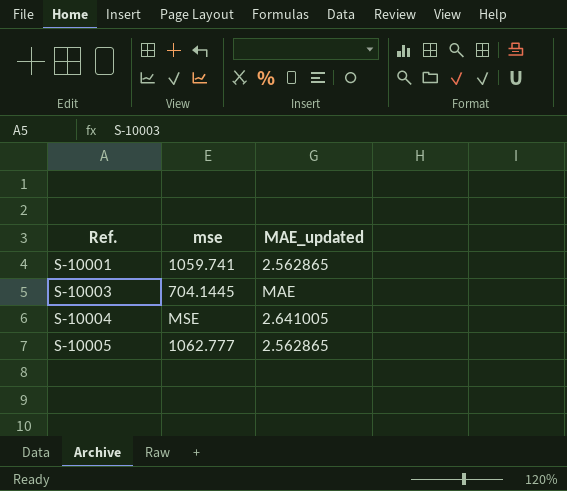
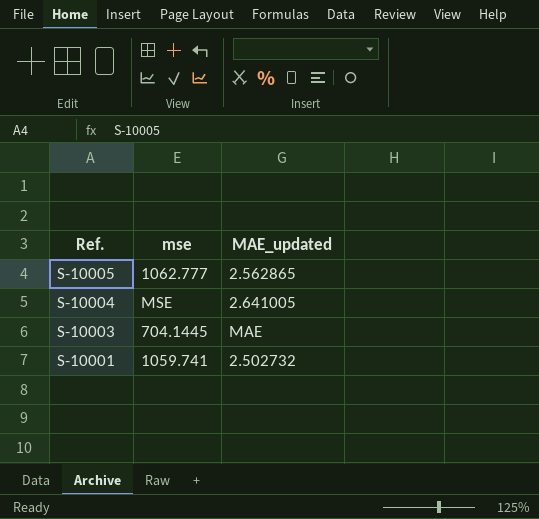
row order: Ref. ascending -> Ref. descending
S-10001 | MAE_updated: 2.562865 -> 2.502732

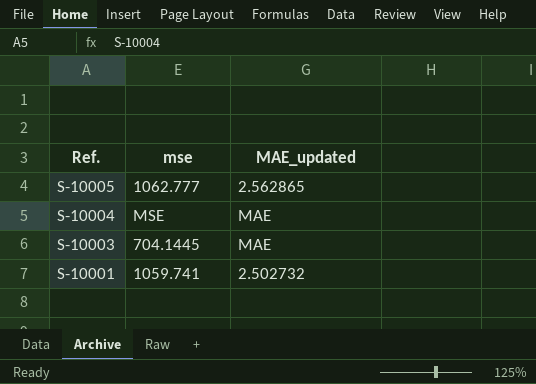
S-10004 | MAE_updated: 2.641005 -> MAE

